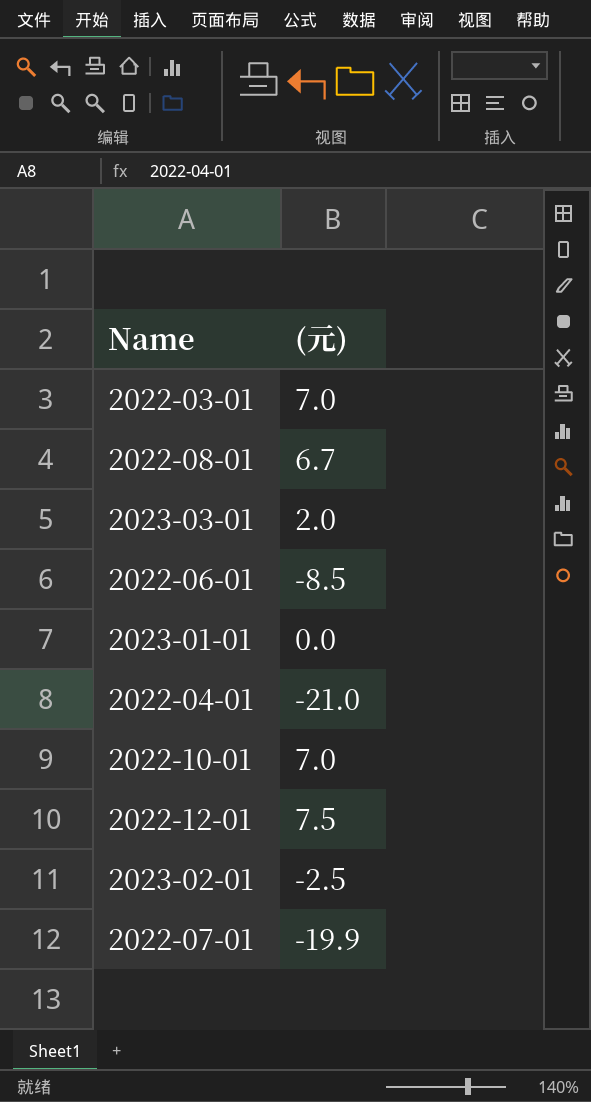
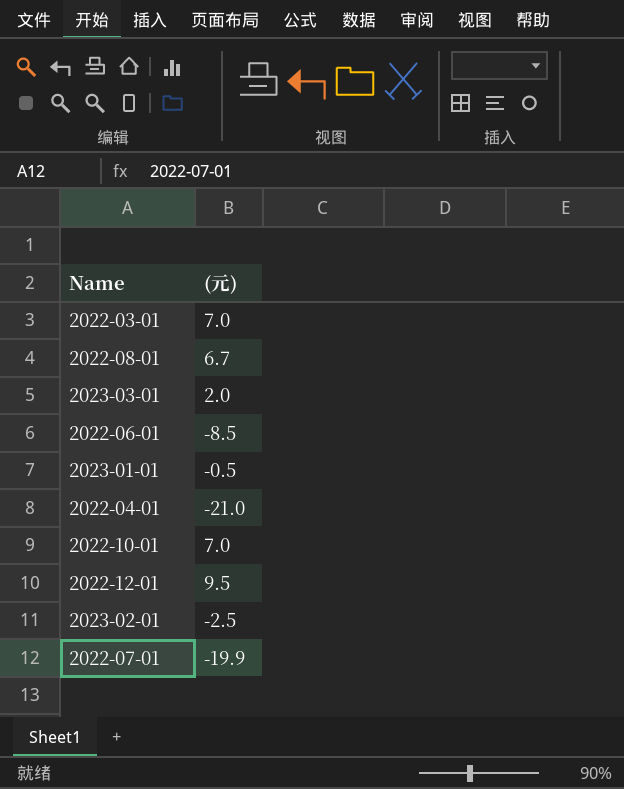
2023-01-01 | (元): 0.0 -> -0.5
2022-12-01 | (元): 7.5 -> 9.5

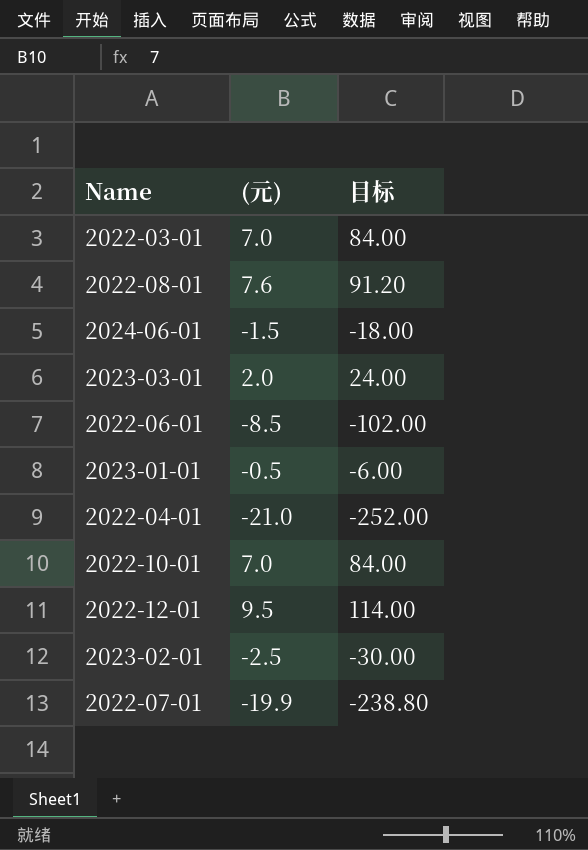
column 目标 | formula: none -> [(元)] * 12
2022-08-01 | (元): 6.7 -> 7.6
row 2024-06-01: none -> -1.5 | -18.00

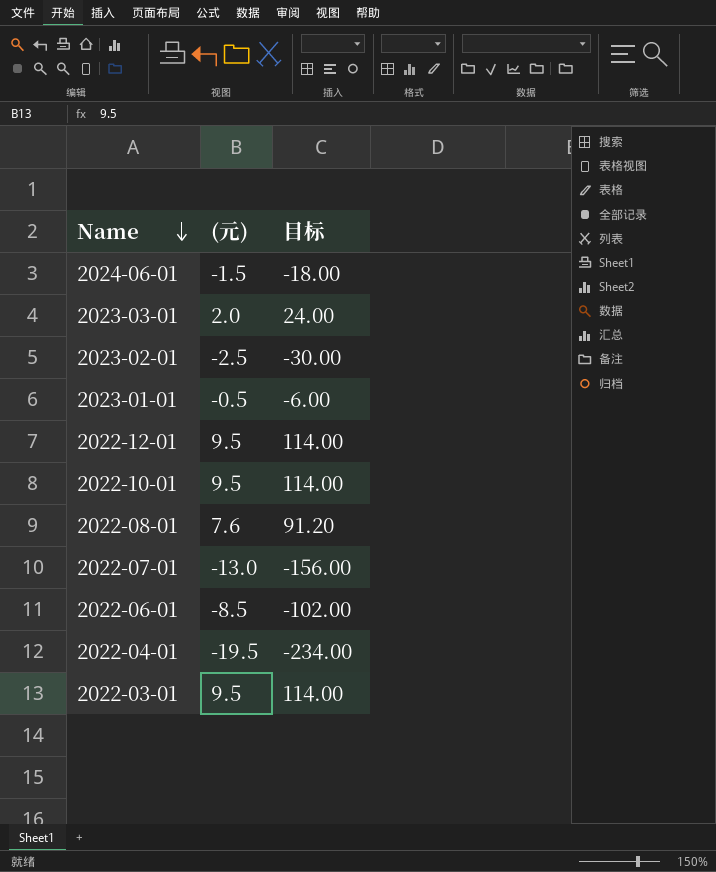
row order: none -> Name descending
2022-10-01 | (元): 7.0 -> 9.5
2022-10-01 | 目标: 84.00 -> 114.00
2022-07-01 | (元): -19.9 -> -13.0
2022-07-01 | 目标: -238.80 -> -156.00
2022-04-01 | (元): -21.0 -> -19.5
2022-04-01 | 目标: -252.00 -> -234.00
2022-03-01 | (元): 7.0 -> 9.5
2022-03-01 | 目标: 84.00 -> 114.00

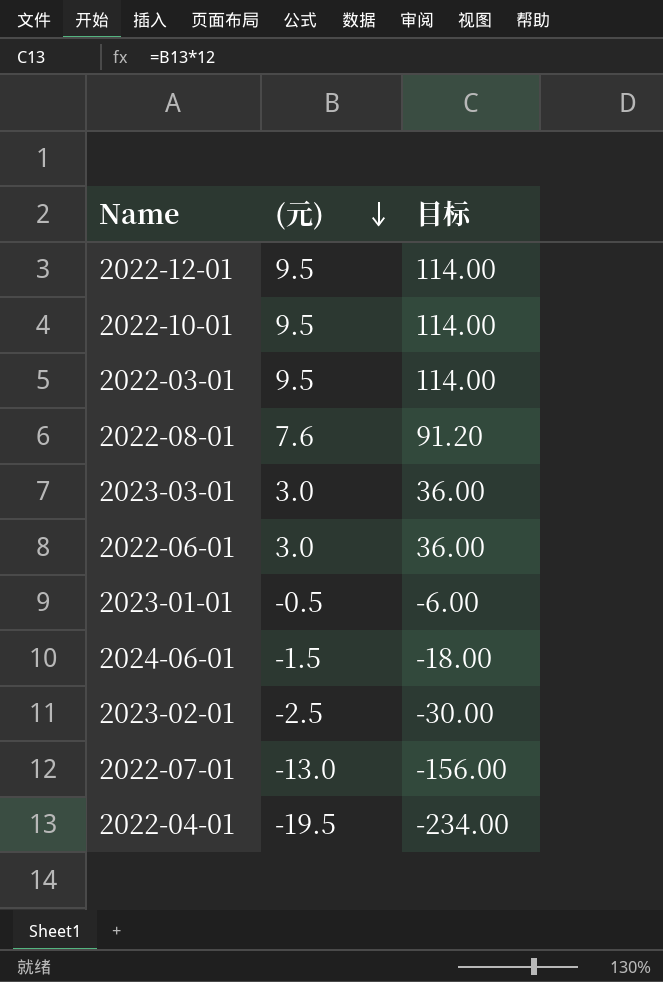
row order: Name descending -> (元) descending
2023-03-01 | (元): 2.0 -> 3.0
2023-03-01 | 目标: 24.00 -> 36.00
2022-06-01 | (元): -8.5 -> 3.0
2022-06-01 | 目标: -102.00 -> 36.00

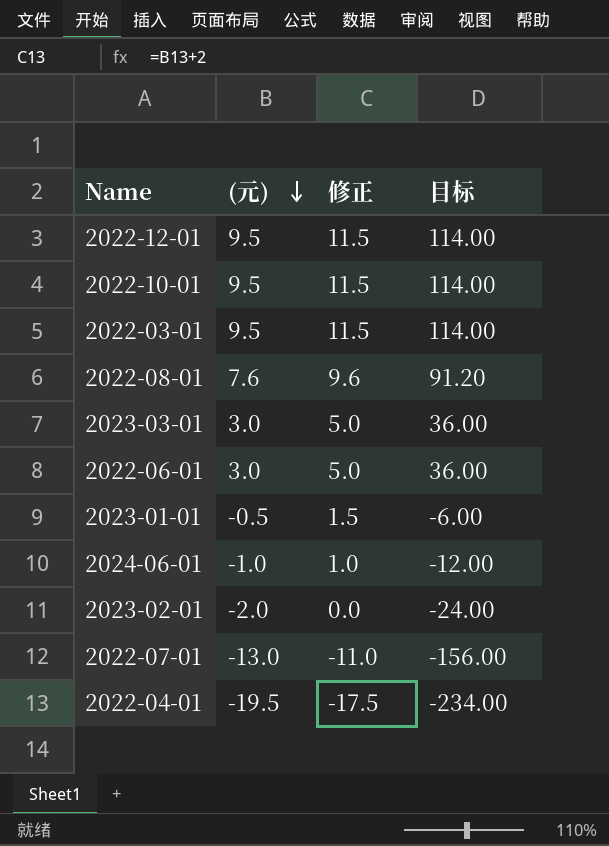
column 修正 | formula: none -> [(元)] + 2
2024-06-01 | (元): -1.5 -> -1.0
2024-06-01 | 目标: -18.00 -> -12.00
2023-02-01 | (元): -2.5 -> -2.0
2023-02-01 | 目标: -30.00 -> -24.00

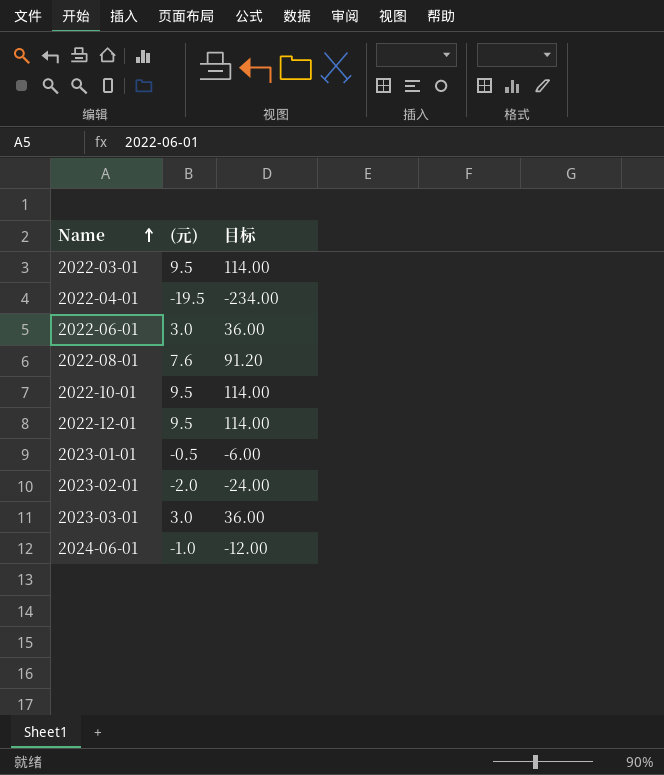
row order: (元) descending -> Name ascending
column 修正 | formula: [(元)] + 2 -> none
row 2022-07-01: -13.0 | -11.0 | -156.00 -> none

